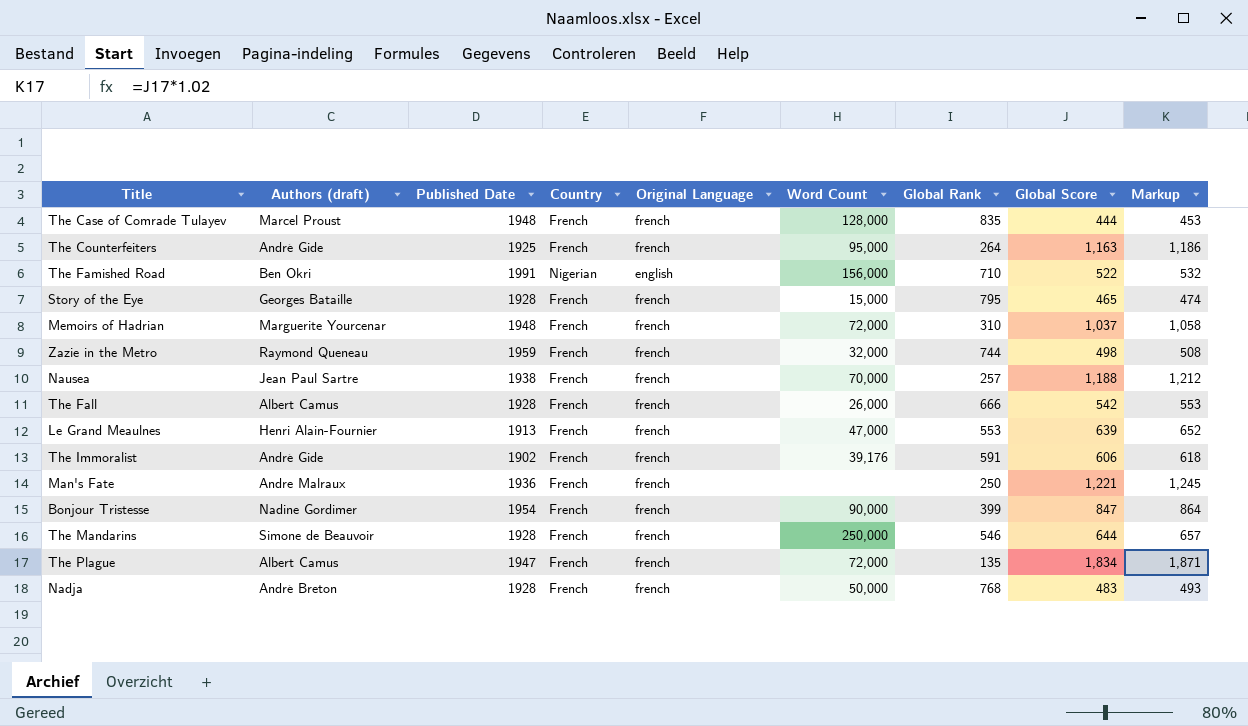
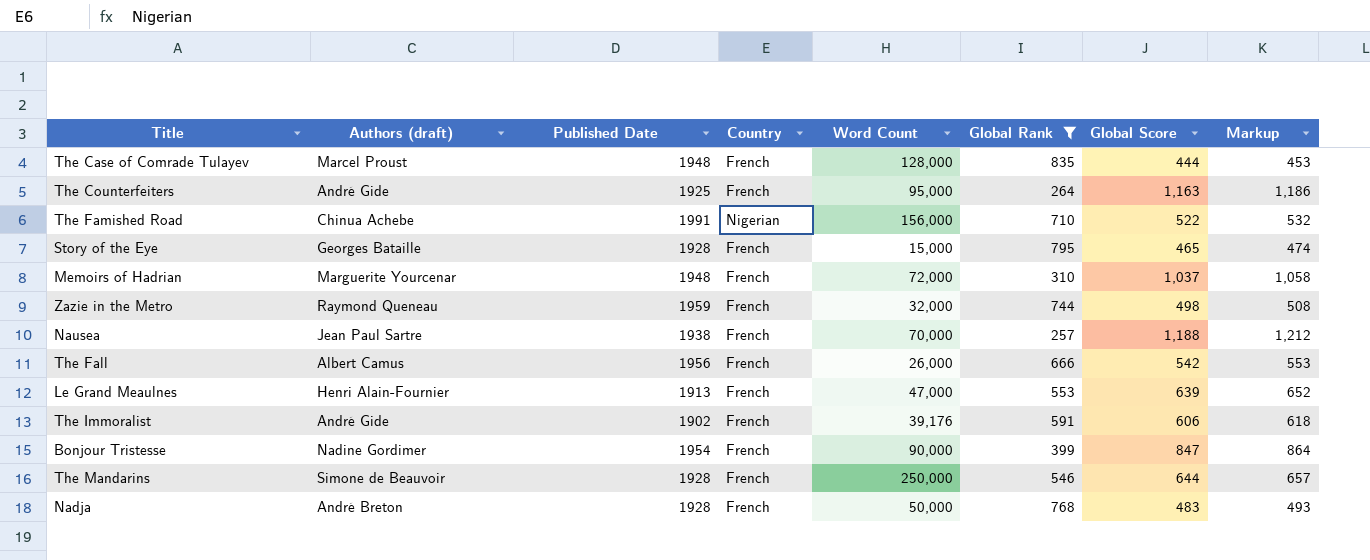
filter: none -> Global Rank >= 257
column Original Language | position: 5 -> none
The Famished Road | Authors (draft): Ben Okri -> Chinua Achebe
The Fall | Published Date: 1928 -> 1956

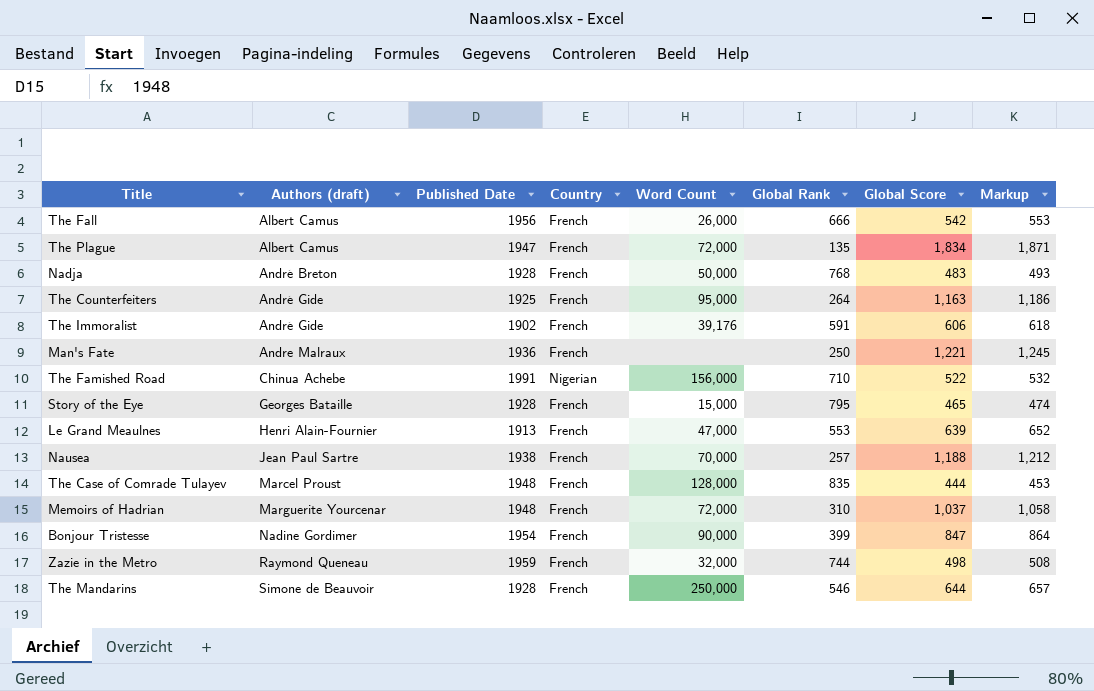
filter: Global Rank >= 257 -> none
row order: none -> Authors (draft) ascending

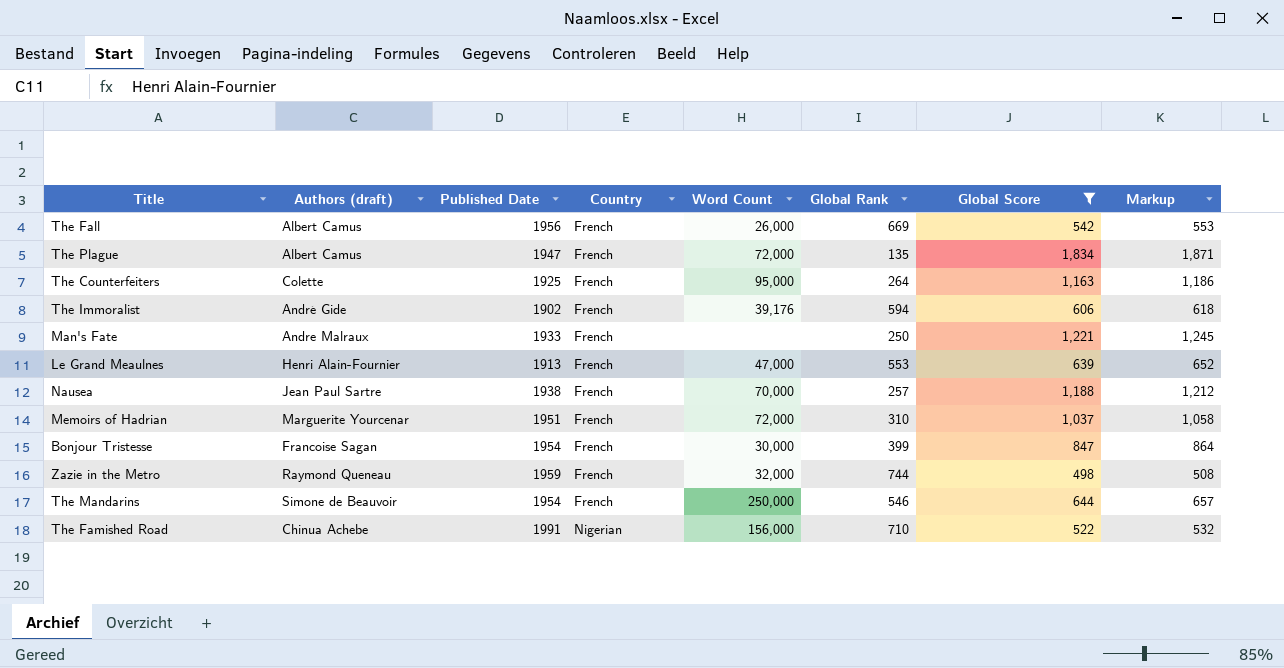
filter: none -> Global Score >= 498
row order: Authors (draft) ascending -> Country ascending
The Fall | Global Rank: 666 -> 669
The Counterfeiters | Authors (draft): André Gide -> Colette
The Immoralist | Global Rank: 591 -> 594
Man's Fate | Published Date: 1936 -> 1933
Memoirs of Hadrian | Published Date: 1948 -> 1951
Bonjour Tristesse | Authors (draft): Nadine Gordimer -> Francoise Sagan
Bonjour Tristesse | Word Count: 90,000 -> 30,000
The Mandarins | Published Date: 1928 -> 1954

